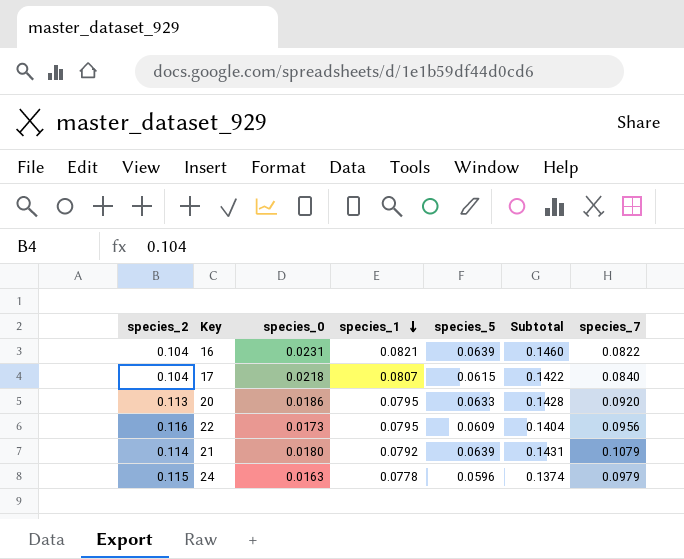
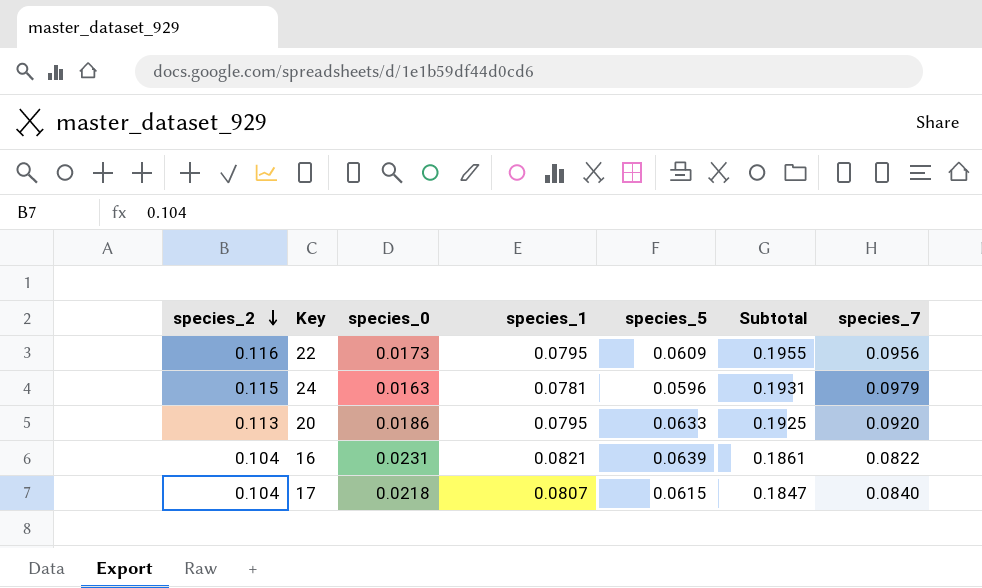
row order: species_1 descending -> species_2 descending
column Subtotal | formula: [species_1] + [species_5] -> [species_2] + [species_1]
row 21: 0.114 | 0.0180 | 0.0792 | 0.0639 | 0.1431 | 0.1079 -> none
24 | species_1: 0.0778 -> 0.0781

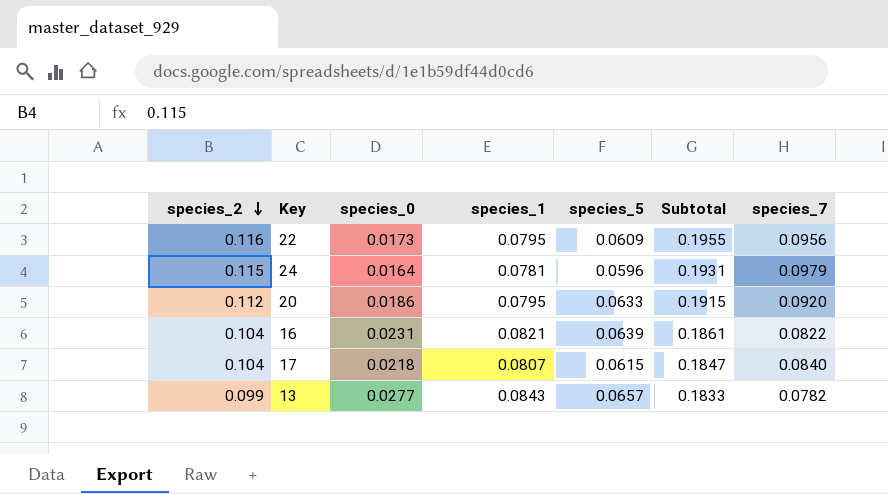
24 | species_0: 0.0163 -> 0.0164
20 | species_2: 0.113 -> 0.112
20 | Subtotal: 0.1925 -> 0.1915
row 13: none -> 0.099 | 0.0277 | 0.0843 | 0.0657 | 0.1833 | 0.0782

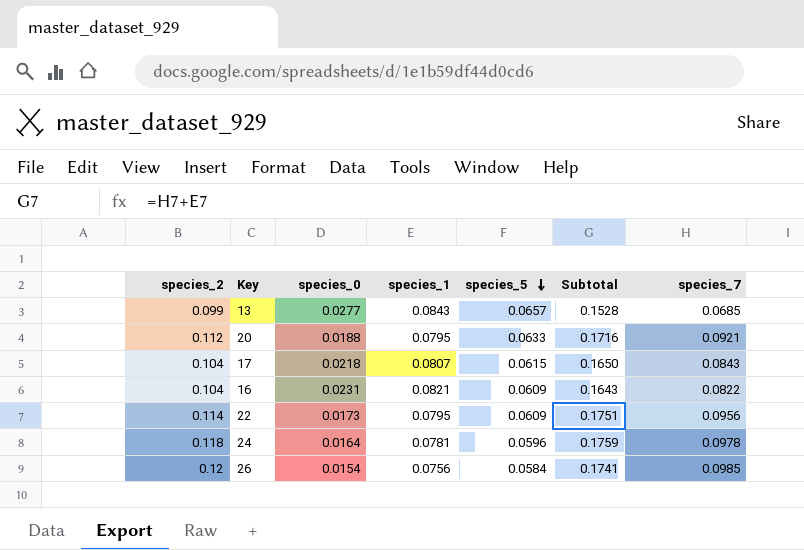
row order: species_2 descending -> species_5 descending
column Subtotal | formula: [species_2] + [species_1] -> [species_1] + [species_7]
13 | species_7: 0.0782 -> 0.0685
20 | species_0: 0.0186 -> 0.0188
20 | species_7: 0.0920 -> 0.0921
17 | species_7: 0.0840 -> 0.0843
16 | species_5: 0.0639 -> 0.0609
22 | species_2: 0.116 -> 0.114
24 | species_2: 0.115 -> 0.118
24 | species_7: 0.0979 -> 0.0978
row 26: none -> 0.12 | 0.0154 | 0.0756 | 0.0584 | 0.1741 | 0.0985

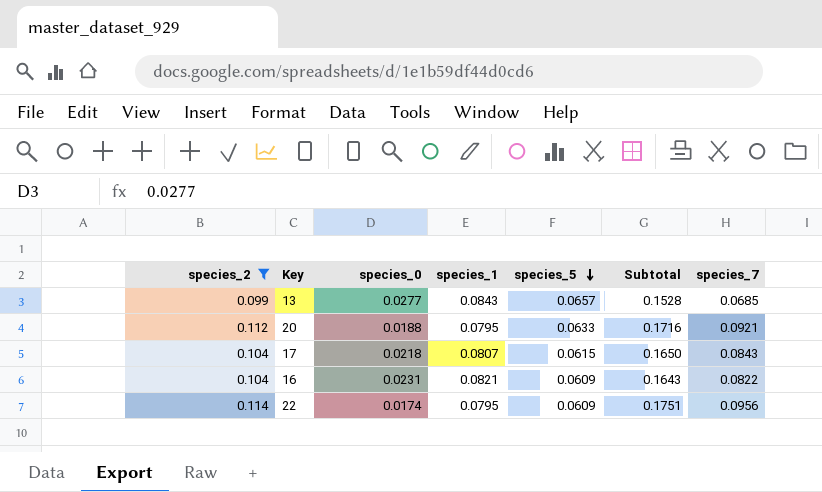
filter: none -> species_2 <= 0.114
22 | species_0: 0.0173 -> 0.0174

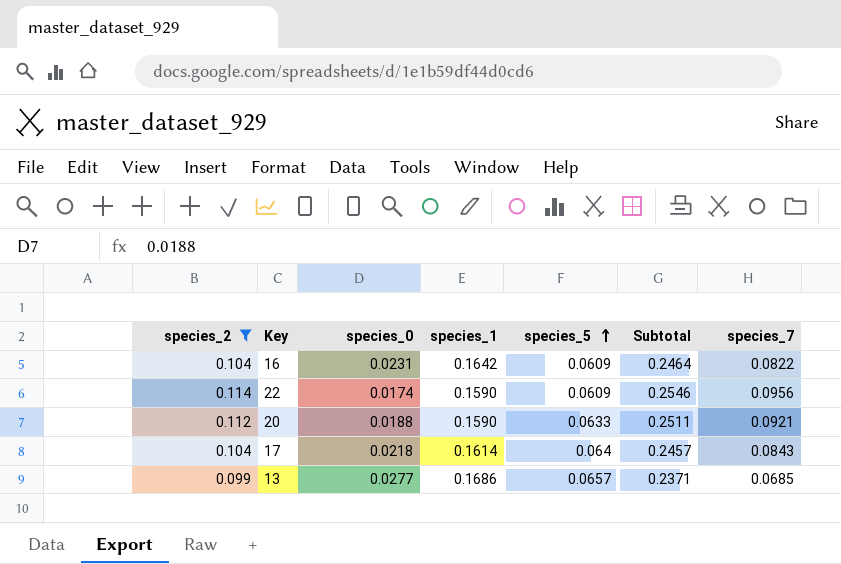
row order: species_5 descending -> species_5 ascending
16 | species_1: 0.0821 -> 0.1642
16 | Subtotal: 0.1643 -> 0.2464
22 | species_1: 0.0795 -> 0.1590
22 | Subtotal: 0.1751 -> 0.2546
20 | species_1: 0.0795 -> 0.1590
20 | Subtotal: 0.1716 -> 0.2511
17 | species_1: 0.0807 -> 0.1614
17 | species_5: 0.0615 -> 0.064
17 | Subtotal: 0.1650 -> 0.2457
13 | species_1: 0.0843 -> 0.1686
13 | Subtotal: 0.1528 -> 0.2371

